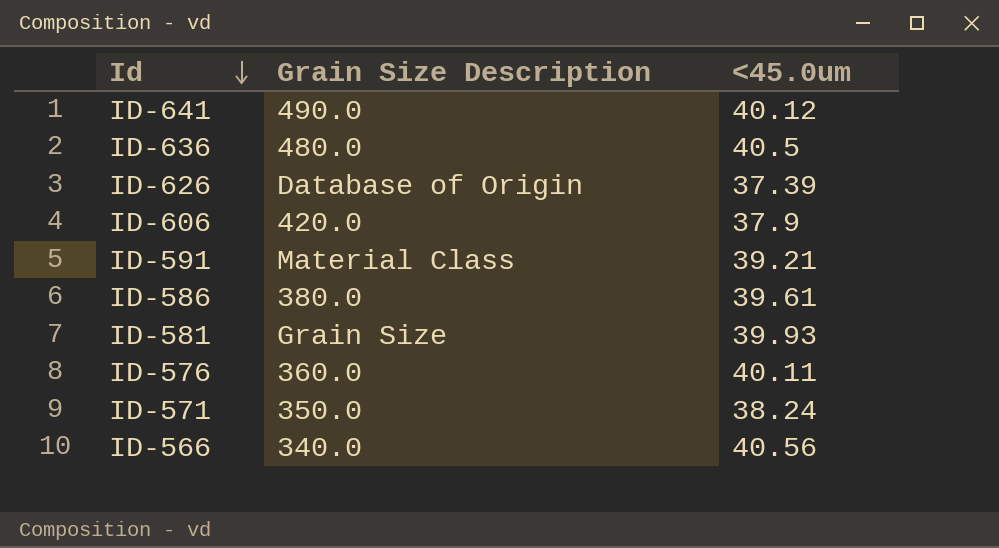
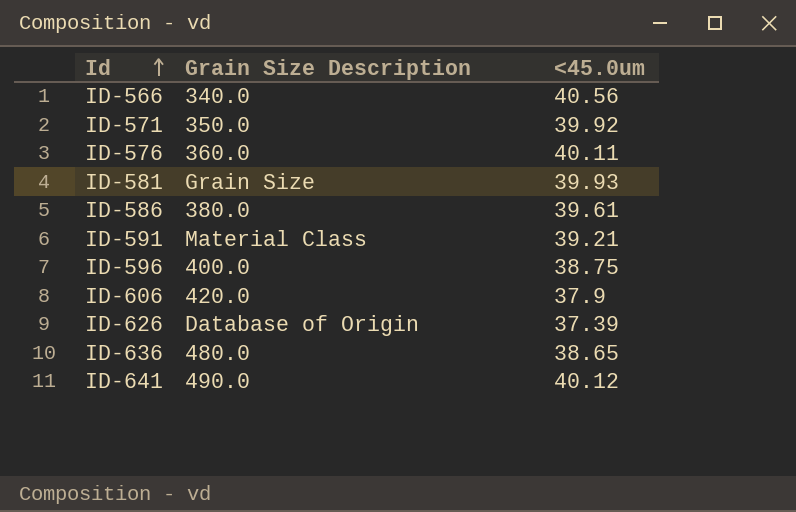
row order: Id descending -> Id ascending
ID-571 | <45.0um: 38.24 -> 39.92
row ID-596: none -> 400.0 | 38.75
ID-636 | <45.0um: 40.5 -> 38.65

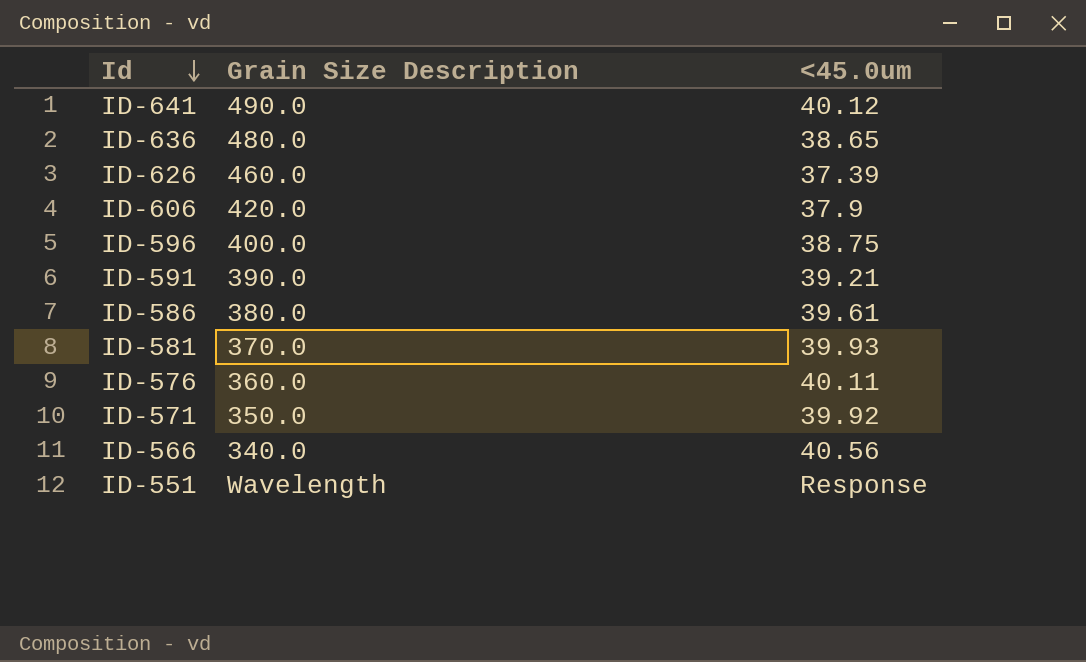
row order: Id ascending -> Id descending
ID-626 | Grain Size Description: Database of Origin -> 460.0
ID-591 | Grain Size Description: Material Class -> 390.0
ID-581 | Grain Size Description: Grain Size -> 370.0
row ID-551: none -> Wavelength | Response

